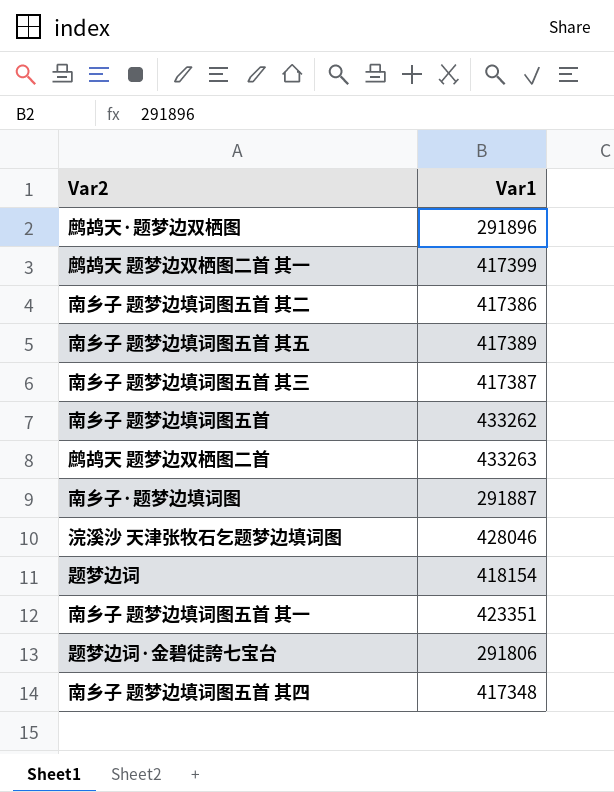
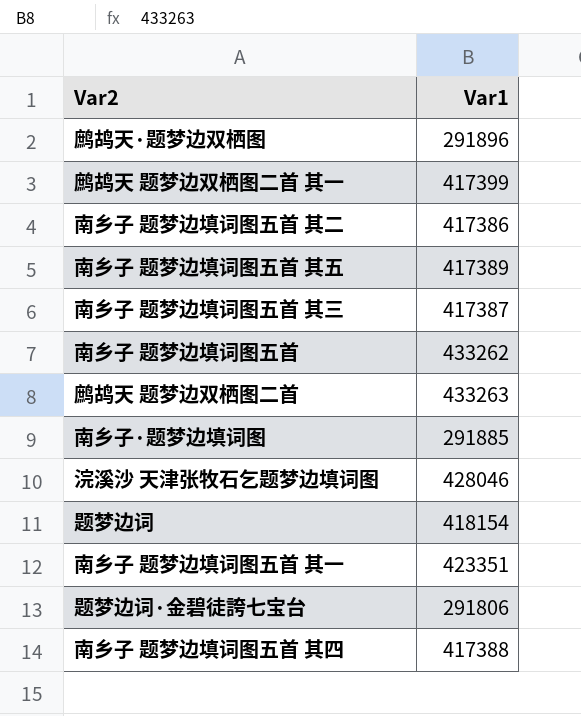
南乡子·题梦边填词图 | Var1: 291887 -> 291885
南乡子 题梦边填词图五首 其四 | Var1: 417348 -> 417388

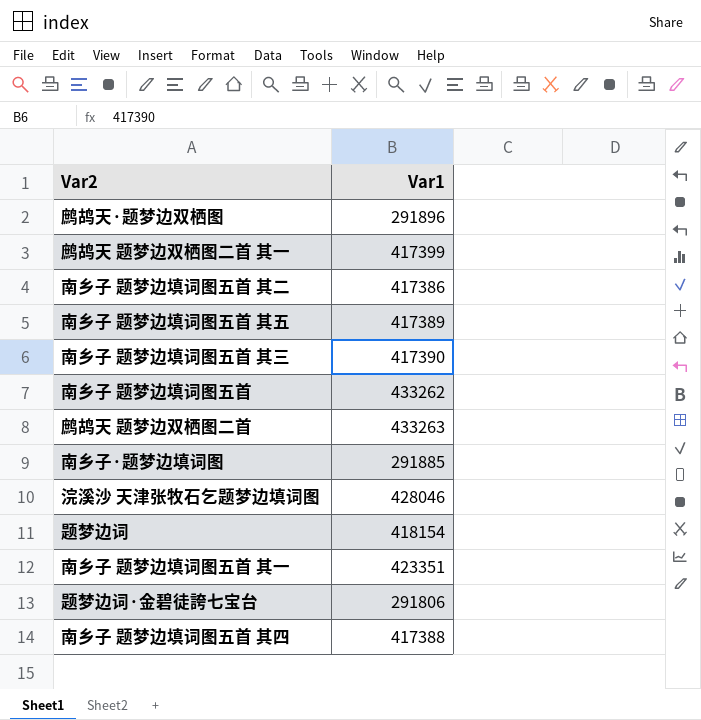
南乡子 题梦边填词图五首 其三 | Var1: 417387 -> 417390

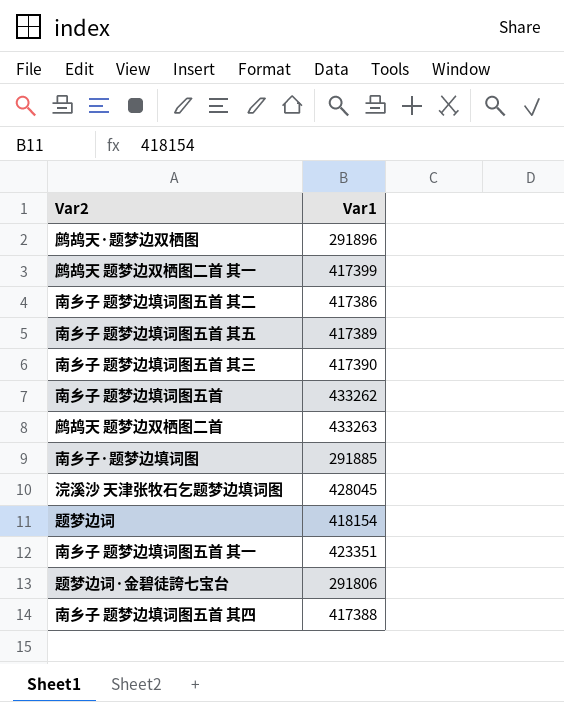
浣溪沙 天津张牧石乞题梦边填词图 | Var1: 428046 -> 428045

